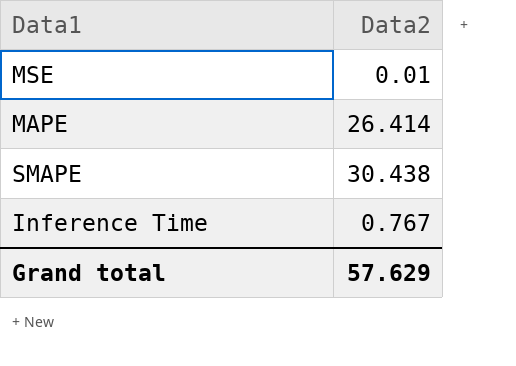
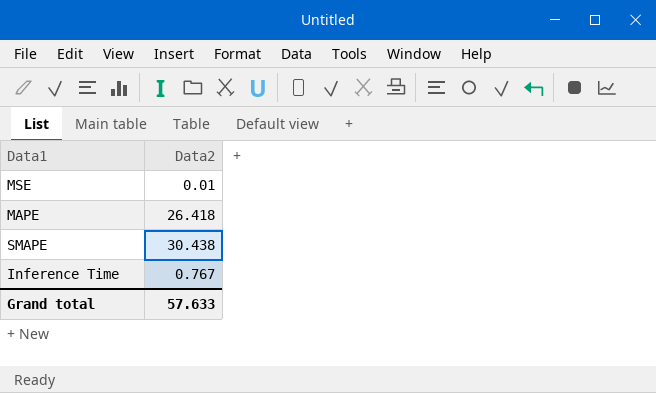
MAPE | Data2: 26.414 -> 26.418
Grand total | Data2: 57.629 -> 57.633

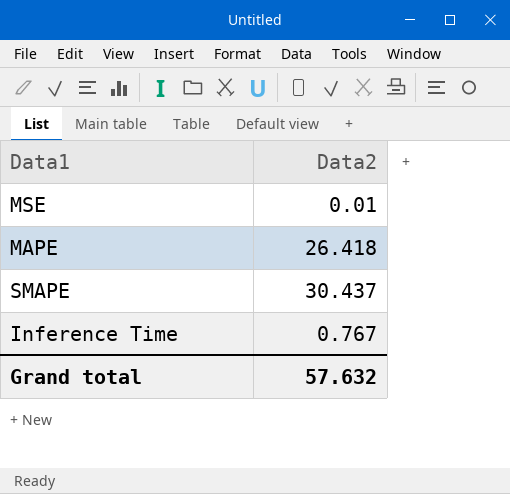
SMAPE | Data2: 30.438 -> 30.437
Grand total | Data2: 57.633 -> 57.632

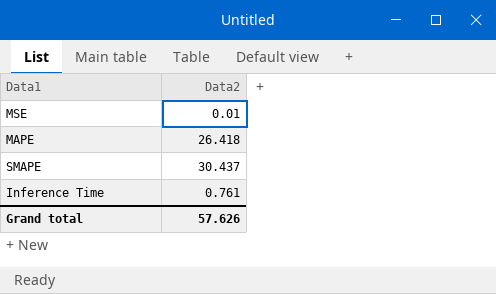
Inference Time | Data2: 0.767 -> 0.761
Grand total | Data2: 57.632 -> 57.626

